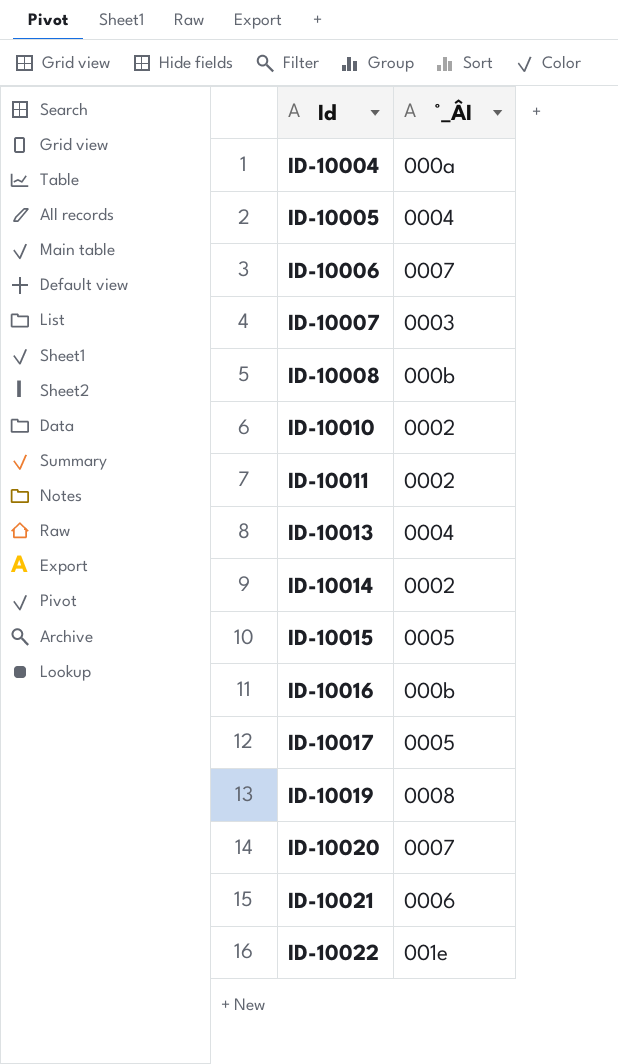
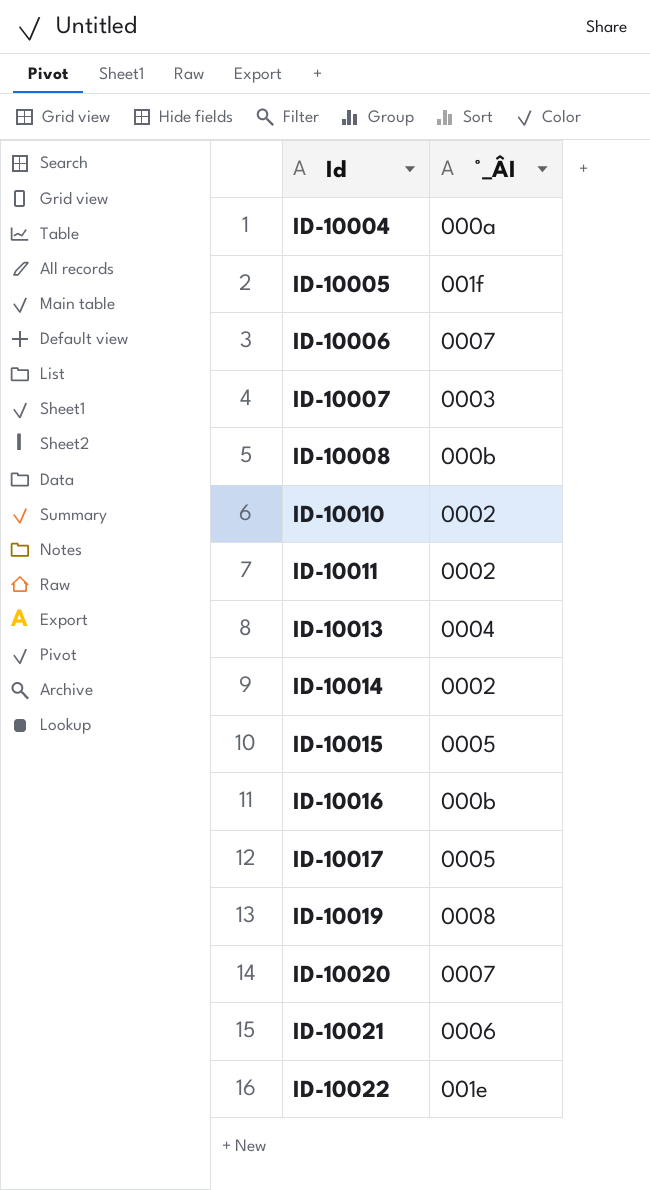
ID-10005 | °_ÂI: 0004 -> 001f

